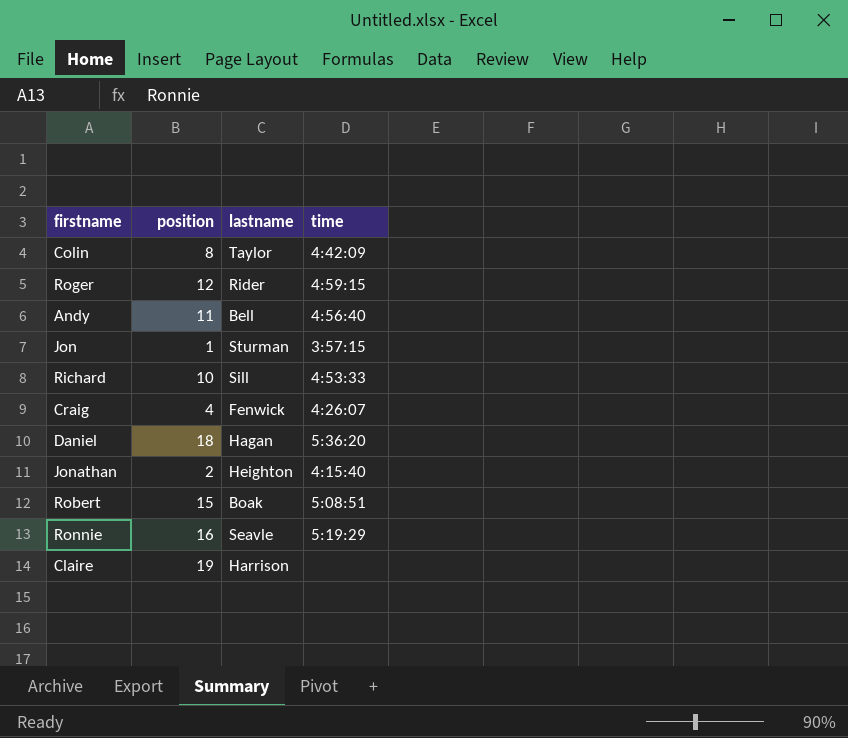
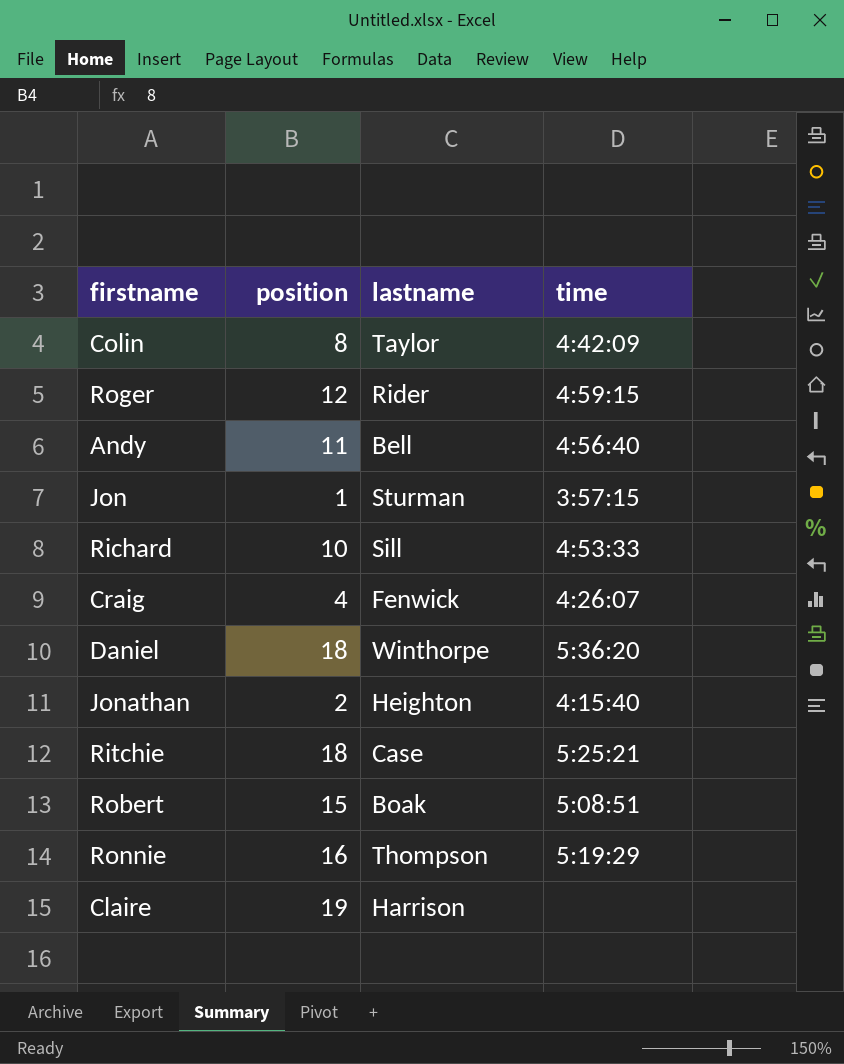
Daniel | lastname: Hagan -> Winthorpe
row Ritchie: none -> 18 | Case | 5:25:21
Ronnie | lastname: Seavle -> Thompson

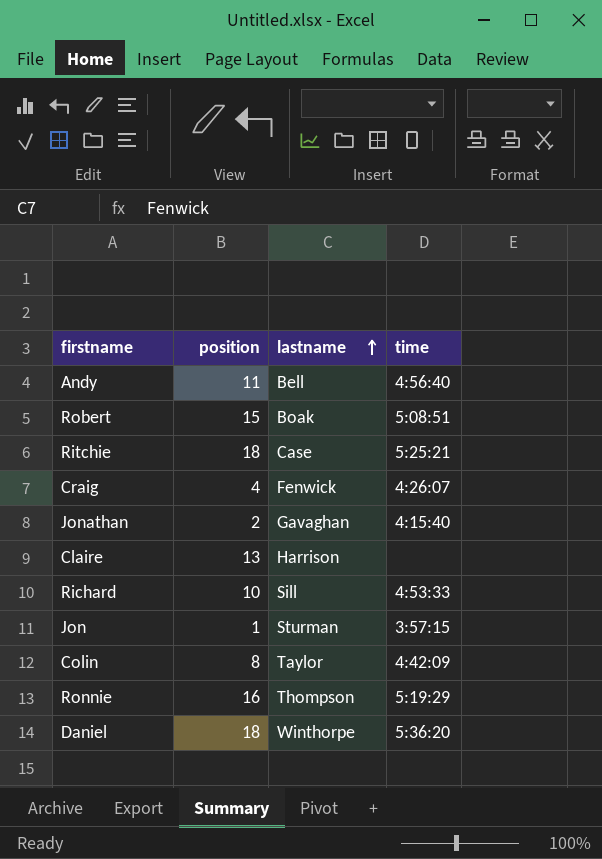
row order: none -> lastname ascending
row Roger: 12 | Rider | 4:59:15 -> none
Jonathan | lastname: Heighton -> Gavaghan
Claire | position: 19 -> 13

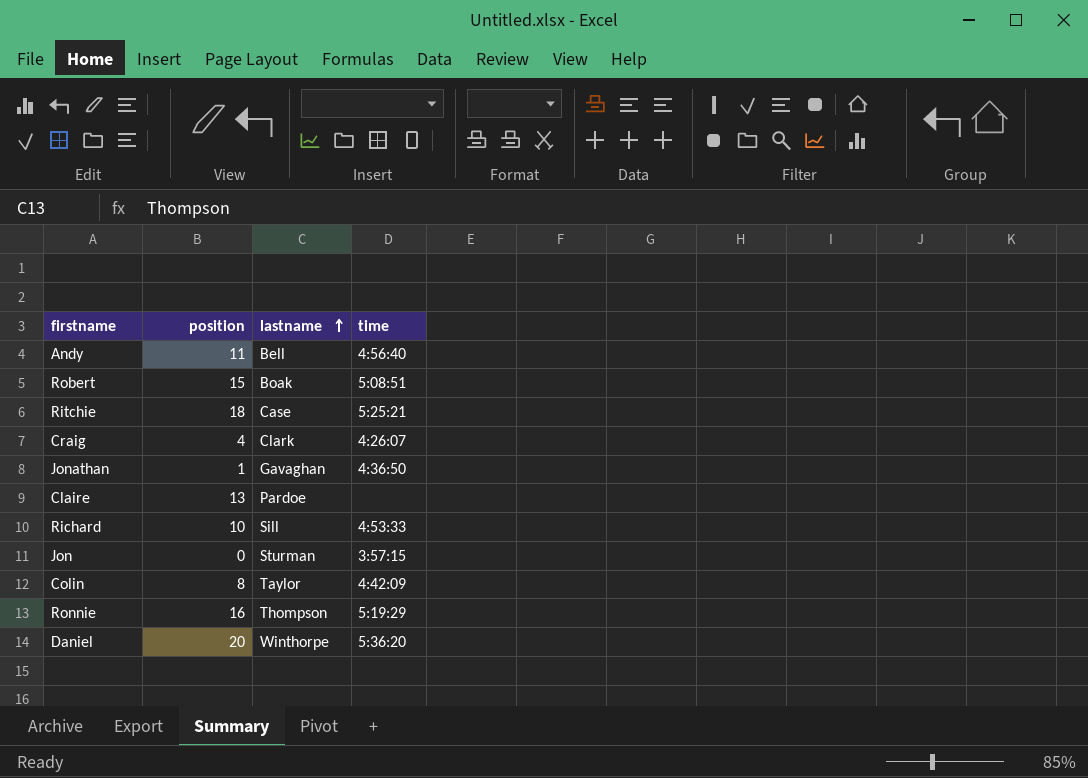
Craig | lastname: Fenwick -> Clark
Jonathan | position: 2 -> 1
Jonathan | time: 4:15:40 -> 4:36:50
Claire | lastname: Harrison -> Pardoe
Jon | position: 1 -> 0
Daniel | position: 18 -> 20

